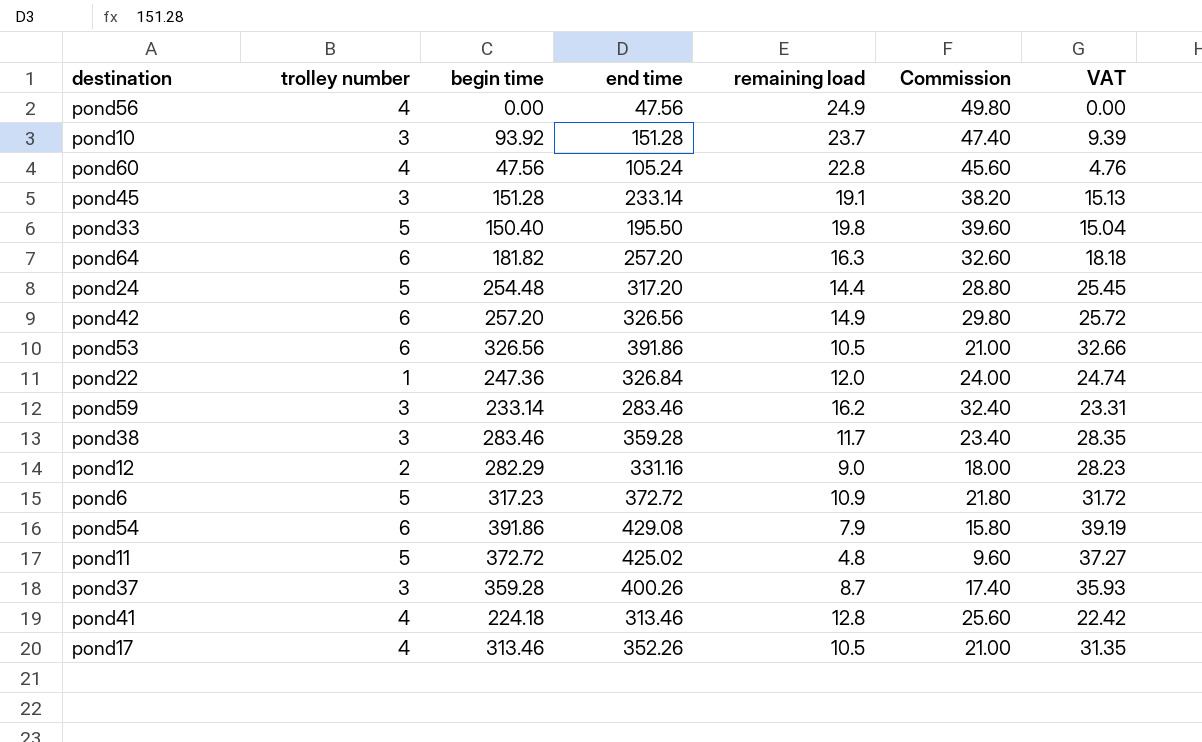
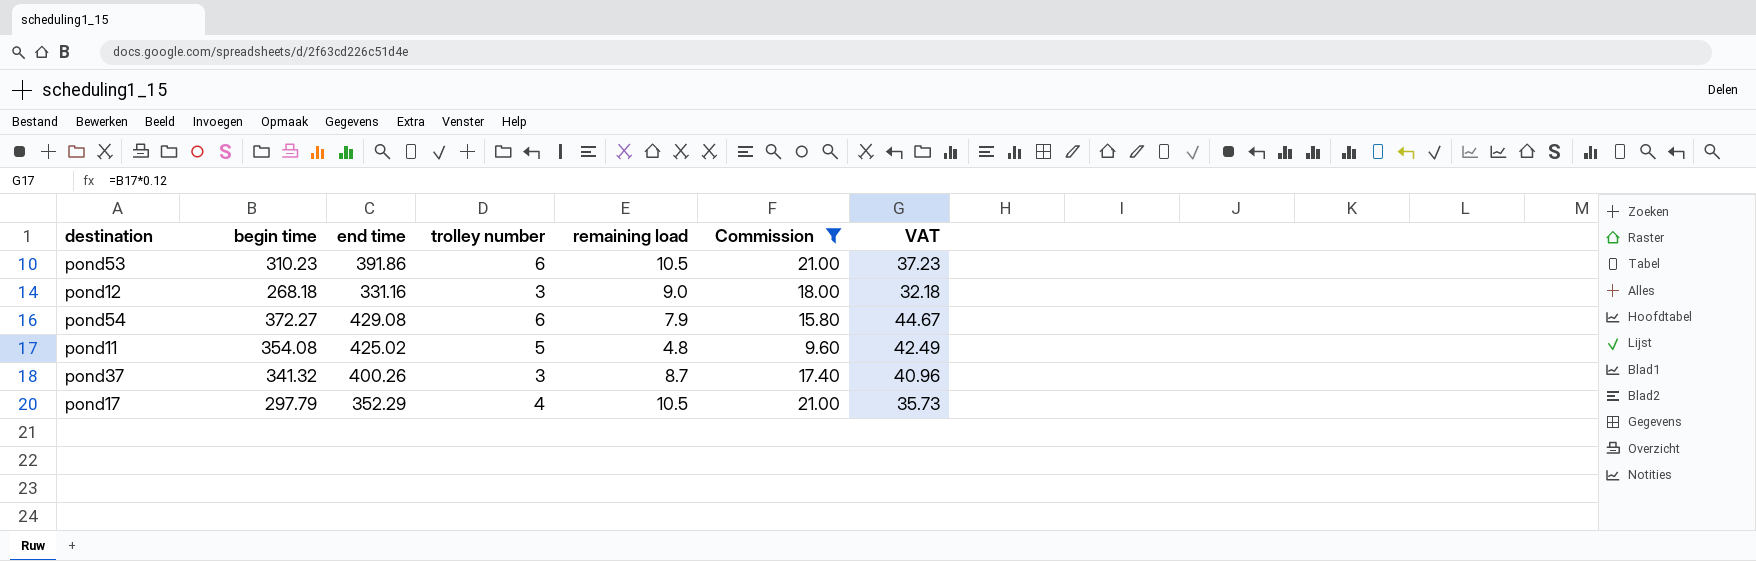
filter: none -> Commission <= 21.00
column trolley number | position: 2 -> 4
column VAT | formula: [begin time] * 0.1 -> [begin time] * 0.12
pond53 | begin time: 326.56 -> 310.23
pond12 | begin time: 282.29 -> 268.18
pond12 | trolley number: 2 -> 3
pond54 | begin time: 391.86 -> 372.27
pond11 | begin time: 372.72 -> 354.08
pond37 | begin time: 359.28 -> 341.32
pond17 | begin time: 313.46 -> 297.79
pond17 | end time: 352.26 -> 352.29

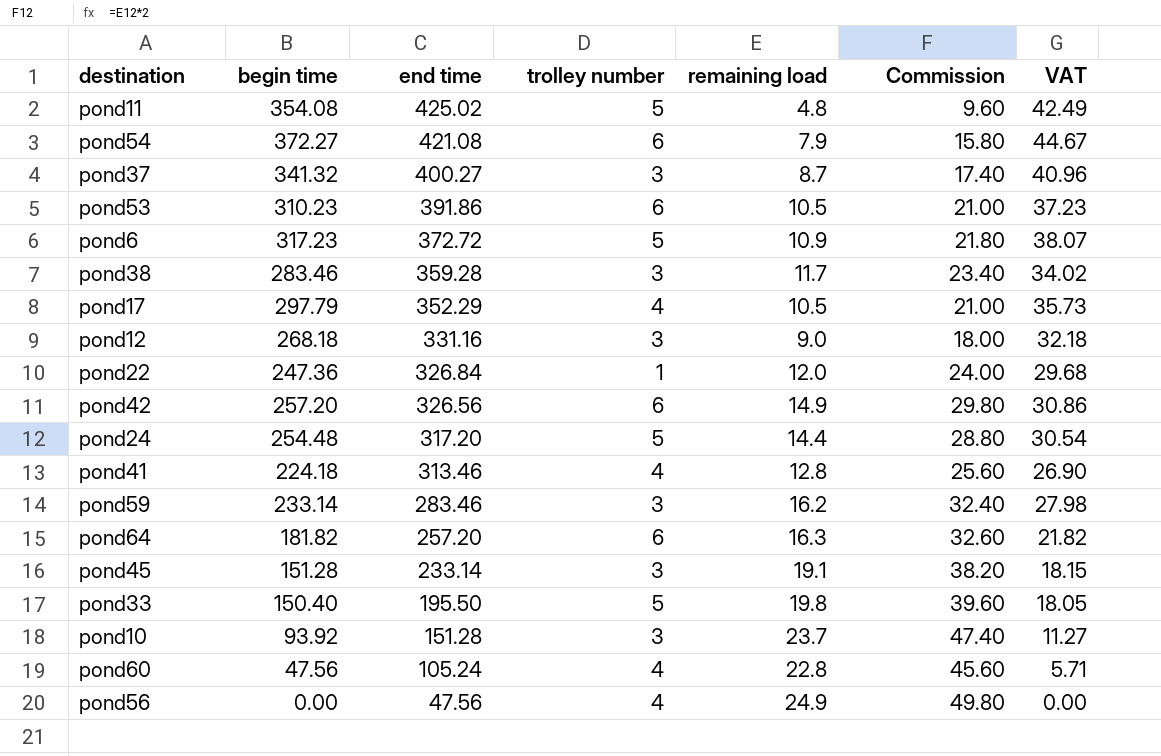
filter: Commission <= 21.00 -> none
row order: none -> end time descending
pond54 | end time: 429.08 -> 421.08
pond37 | end time: 400.26 -> 400.27

